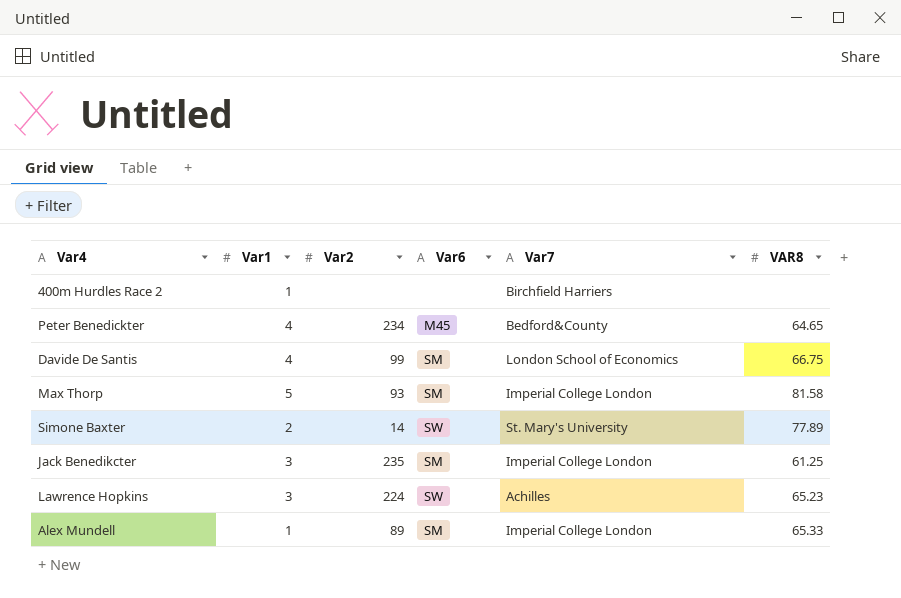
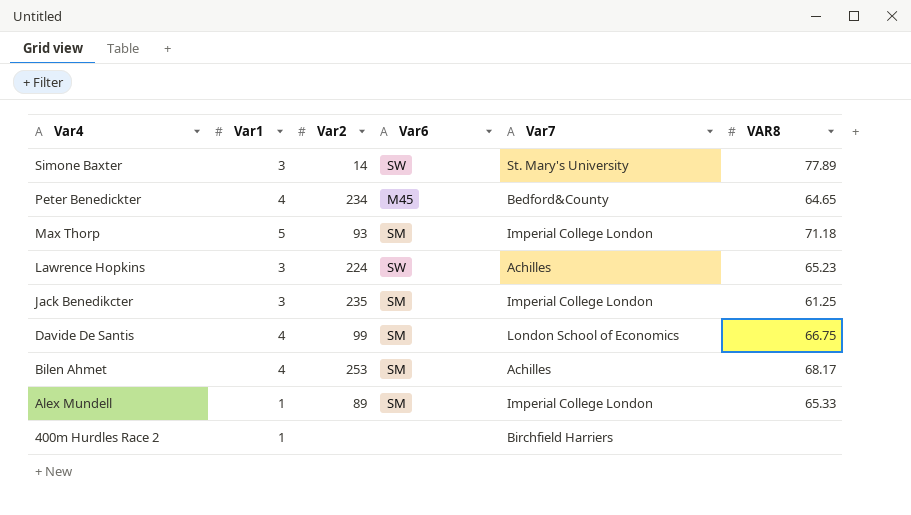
row order: none -> Var4 descending
Simone Baxter | Var1: 2 -> 3
Max Thorp | VAR8: 81.58 -> 71.18
row Bilen Ahmet: none -> 4 | 253 | SM | Achilles | 68.17

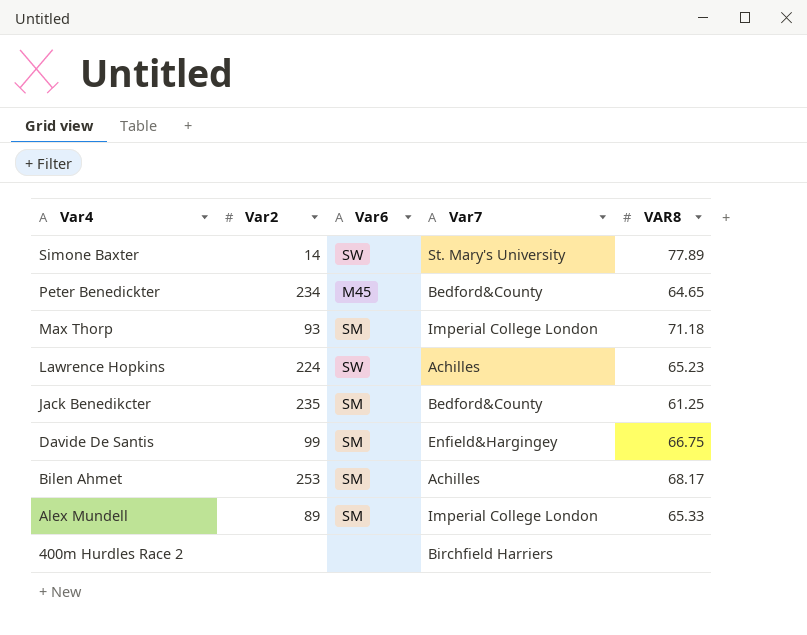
column Var1 | position: 2 -> none
Jack Benedikcter | Var7: Imperial College London -> Bedford&County
Davide De Santis | Var7: London School of Economics -> Enfield&Hargingey

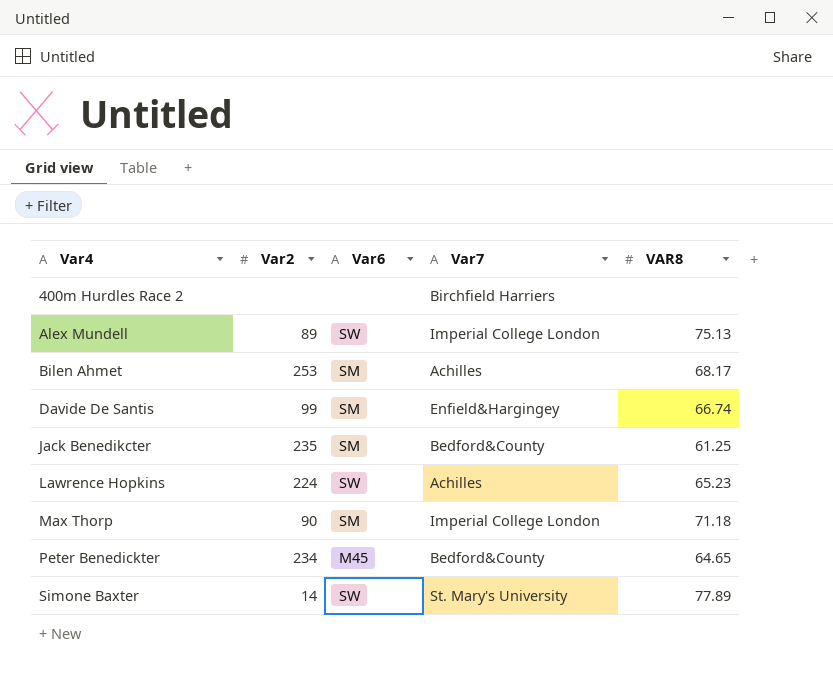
row order: Var4 descending -> Var4 ascending
Alex Mundell | Var6: SM -> SW
Alex Mundell | VAR8: 65.33 -> 75.13
Davide De Santis | VAR8: 66.75 -> 66.74
Max Thorp | Var2: 93 -> 90

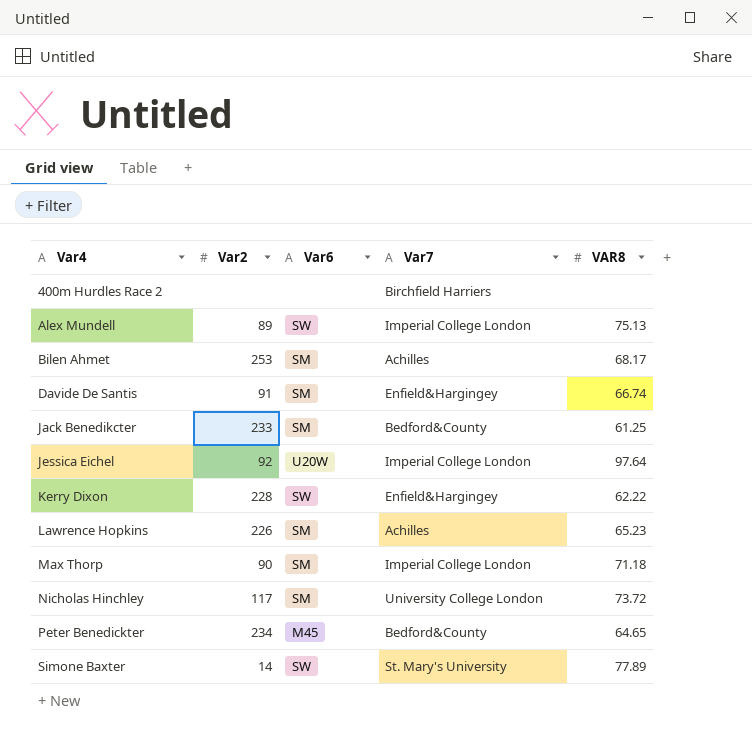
Davide De Santis | Var2: 99 -> 91
Jack Benedikcter | Var2: 235 -> 233
row Jessica Eichel: none -> 92 | U20W | Imperial College London | 97.64
row Kerry Dixon: none -> 228 | SW | Enfield&Hargingey | 62.22
Lawrence Hopkins | Var2: 224 -> 226
Lawrence Hopkins | Var6: SW -> SM
row Nicholas Hinchley: none -> 117 | SM | University College London | 73.72

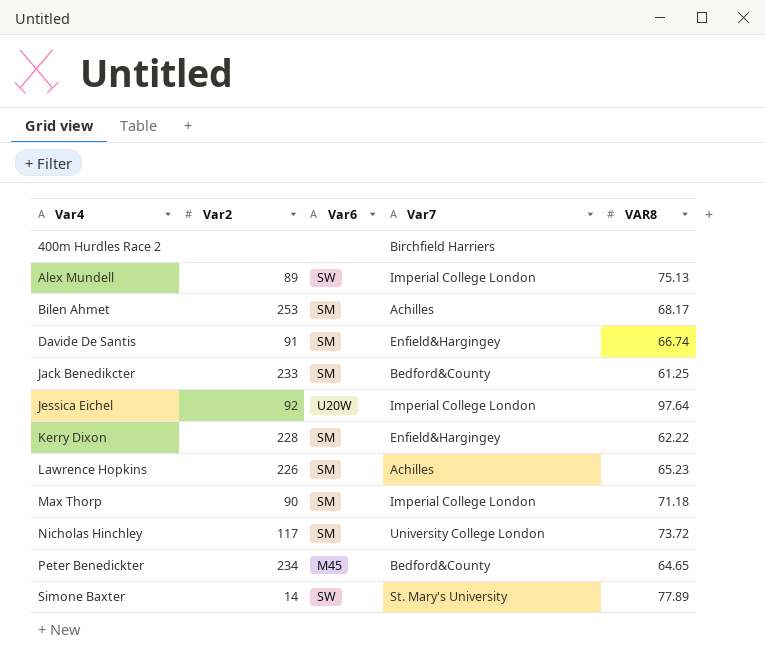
Kerry Dixon | Var6: SW -> SM

